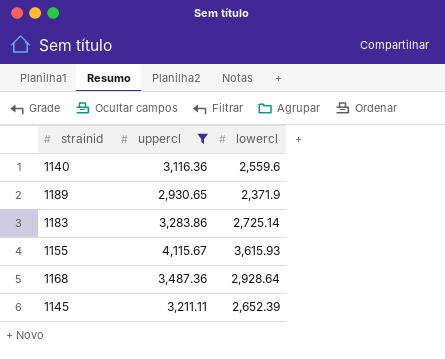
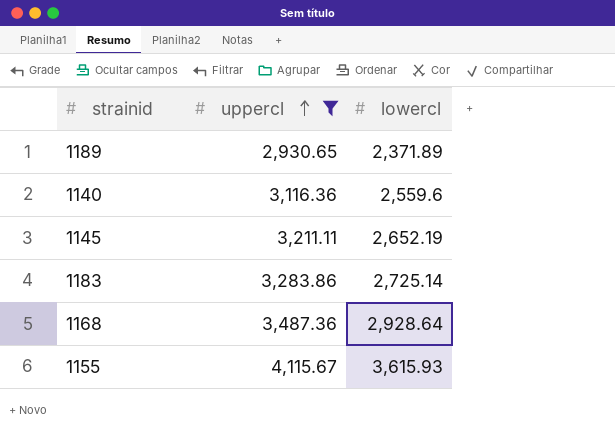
row order: none -> uppercl ascending
1189 | lowercl: 2,371.9 -> 2,371.89
1145 | lowercl: 2,652.39 -> 2,652.19

